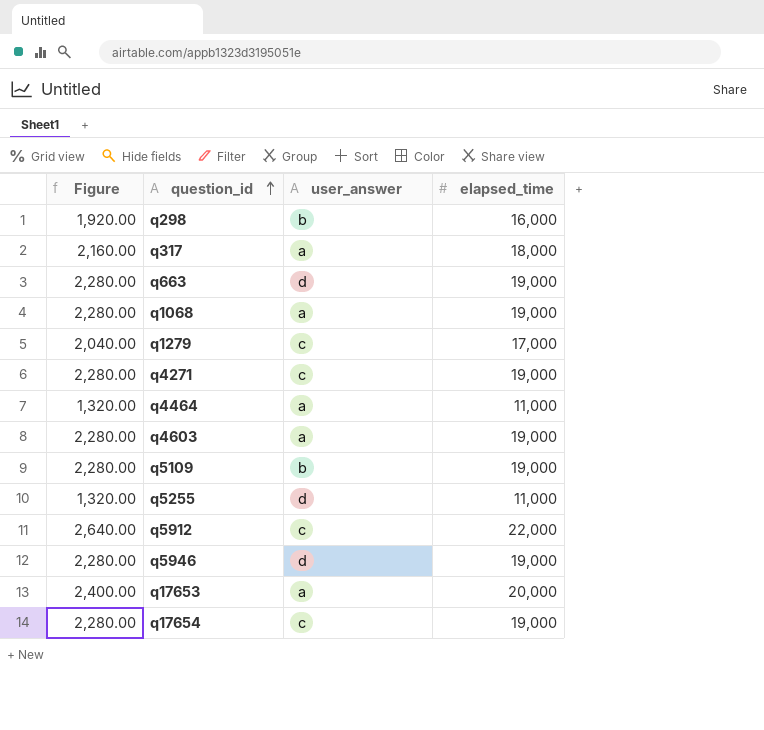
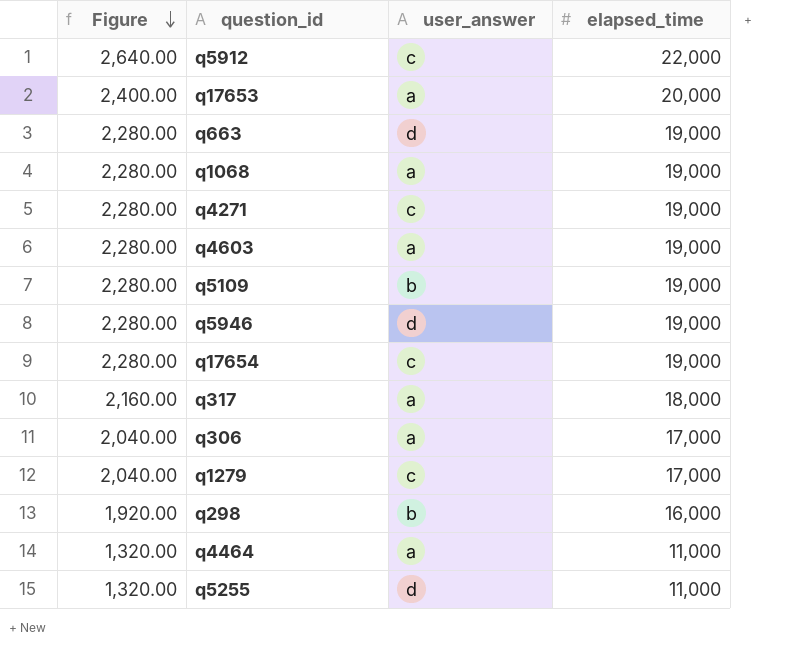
row order: question_id ascending -> Figure descending
row q306: none -> 2,040.00 | a | 17,000

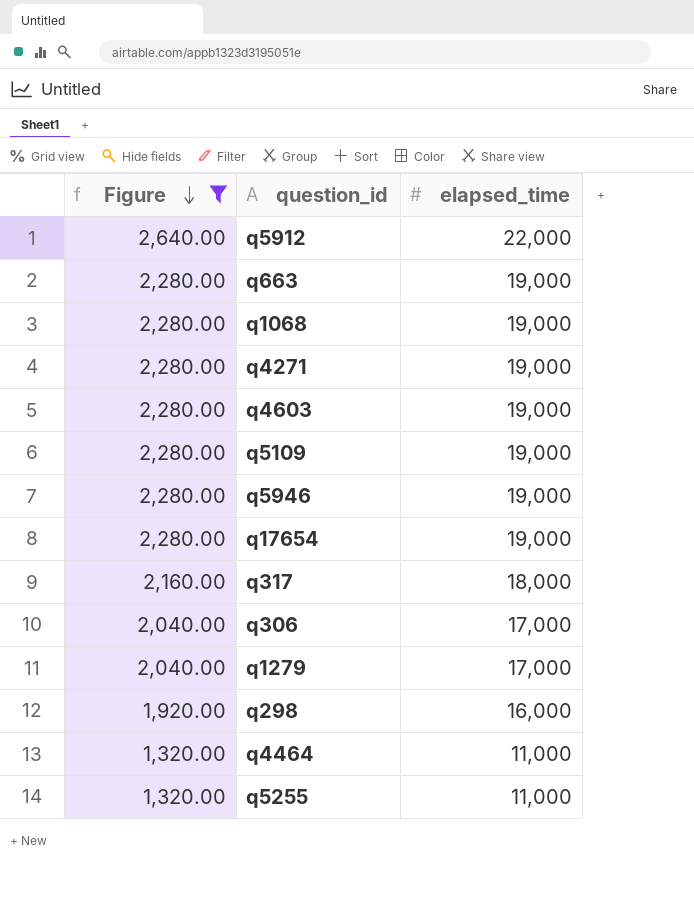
filter: none -> Figure != 2,400.00
column user_answer | position: 3 -> none

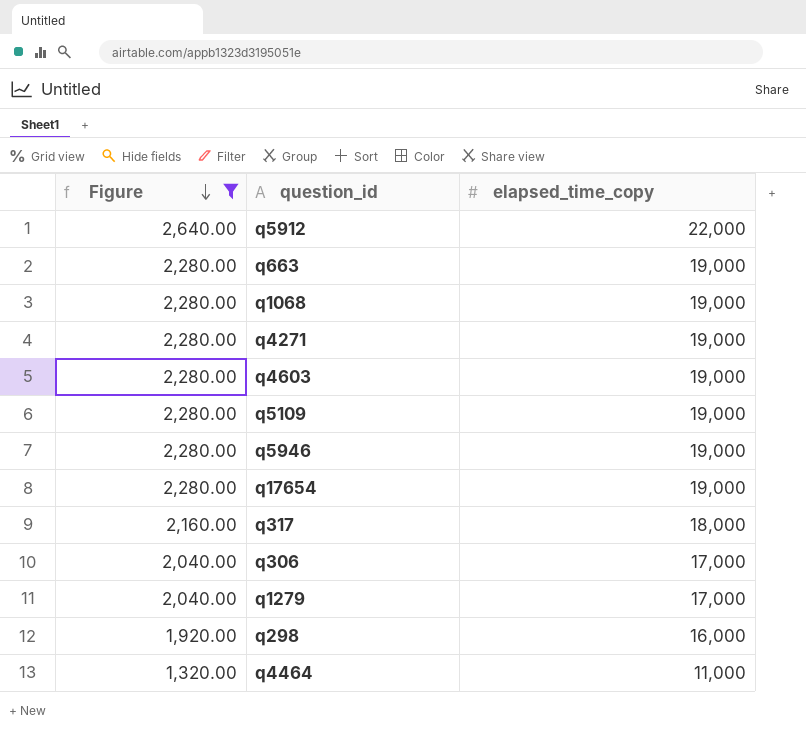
column name: elapsed_time -> elapsed_time_copy
row q5255: 1,320.00 | 11,000 -> none

